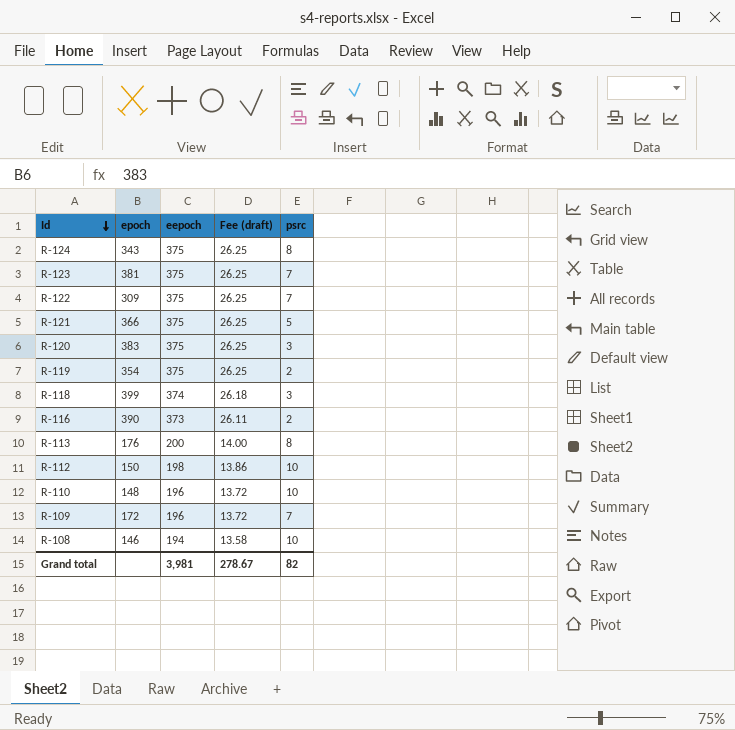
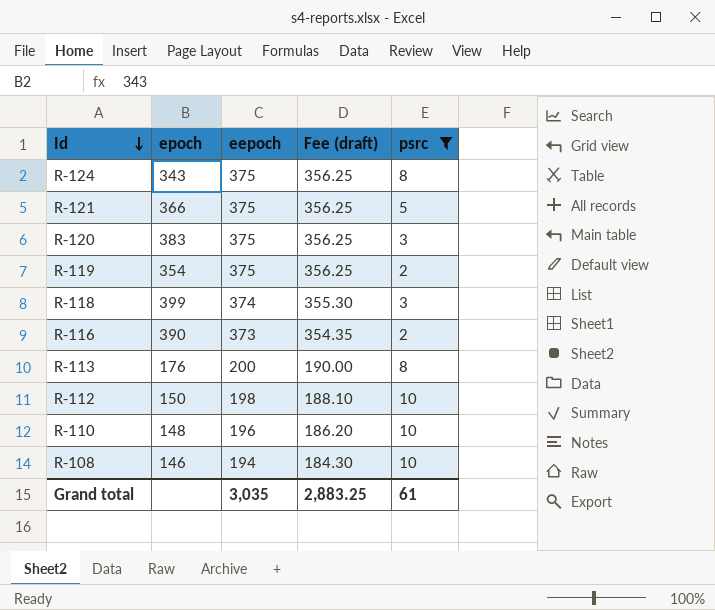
filter: none -> psrc != 7
column Fee (draft) | formula: [eepoch] * 0.07 -> [eepoch] * 0.95
Grand total | eepoch: 3,981 -> 3,035
Grand total | Fee (draft): 278.67 -> 2,883.25
Grand total | psrc: 82 -> 61

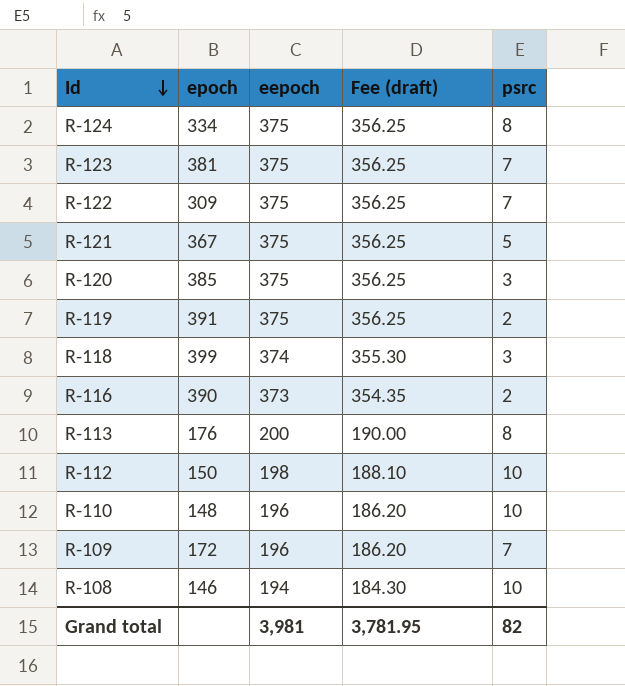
filter: psrc != 7 -> none
R-124 | epoch: 343 -> 334
R-121 | epoch: 366 -> 367
R-120 | epoch: 383 -> 385
R-119 | epoch: 354 -> 391
Grand total | eepoch: 3,035 -> 3,981
Grand total | Fee (draft): 2,883.25 -> 3,781.95
Grand total | psrc: 61 -> 82

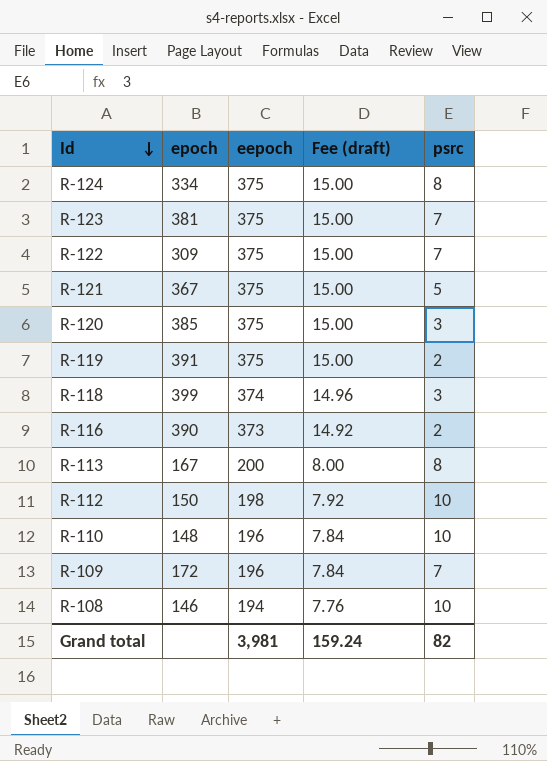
column Fee (draft) | formula: [eepoch] * 0.95 -> [eepoch] * 0.04
R-113 | epoch: 176 -> 167
Grand total | Fee (draft): 3,781.95 -> 159.24

